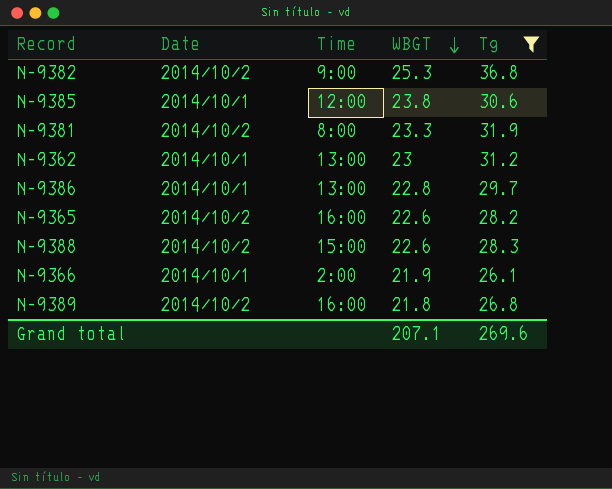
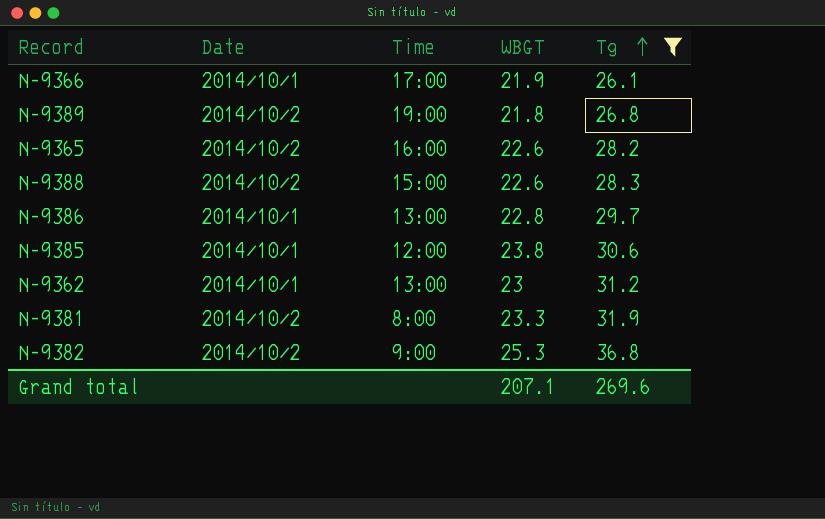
row order: WBGT descending -> Tg ascending
N-9366 | Time: 2:00 -> 17:00
N-9389 | Time: 16:00 -> 19:00

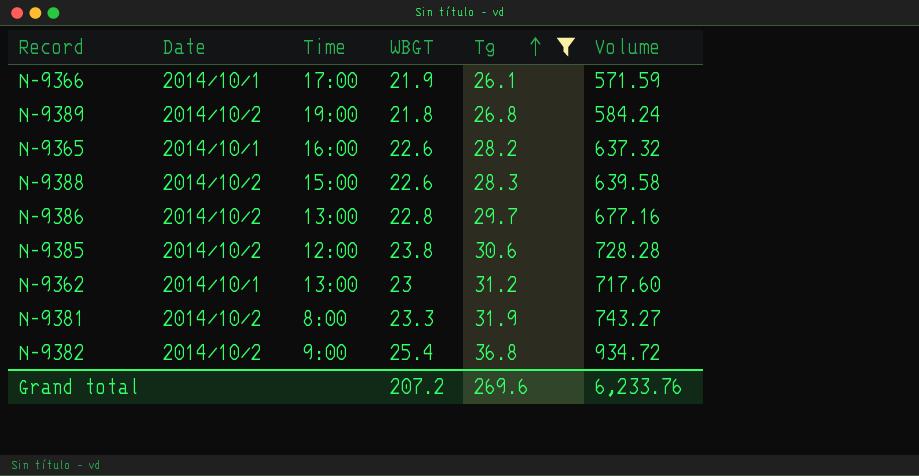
column Volume | formula: none -> [WBGT] * [Tg]
N-9365 | Date: 2014/10/2 -> 2014/10/1
N-9386 | Date: 2014/10/1 -> 2014/10/2
N-9385 | Date: 2014/10/1 -> 2014/10/2
N-9382 | WBGT: 25.3 -> 25.4
Grand total | WBGT: 207.1 -> 207.2

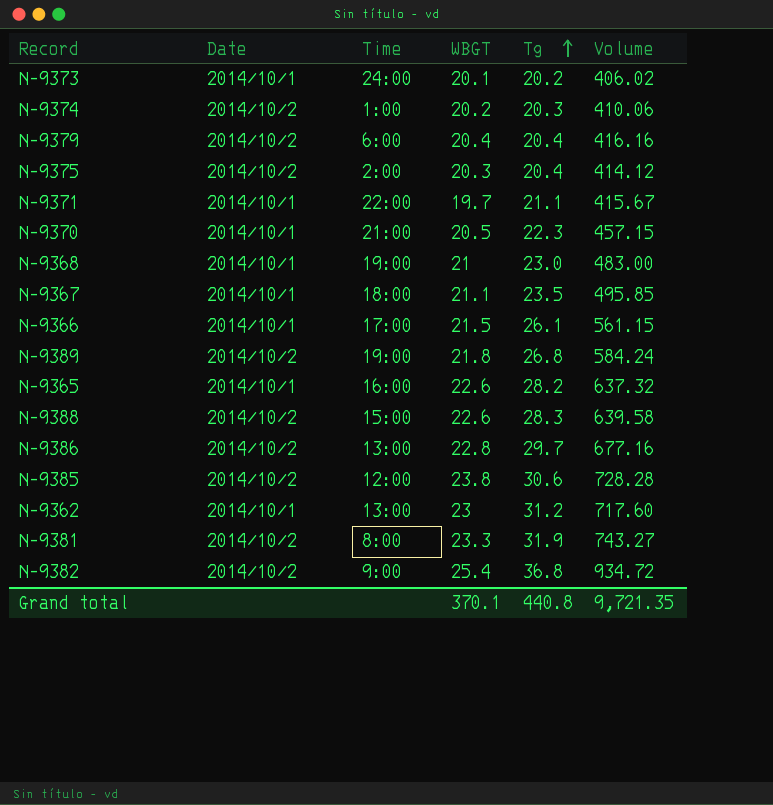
filter: Tg >= 26.1 -> none
N-9366 | WBGT: 21.9 -> 21.5
N-9366 | Volume: 571.59 -> 561.15
Grand total | WBGT: 207.2 -> 370.1
Grand total | Tg: 269.6 -> 440.8
Grand total | Volume: 6,233.76 -> 9,721.35

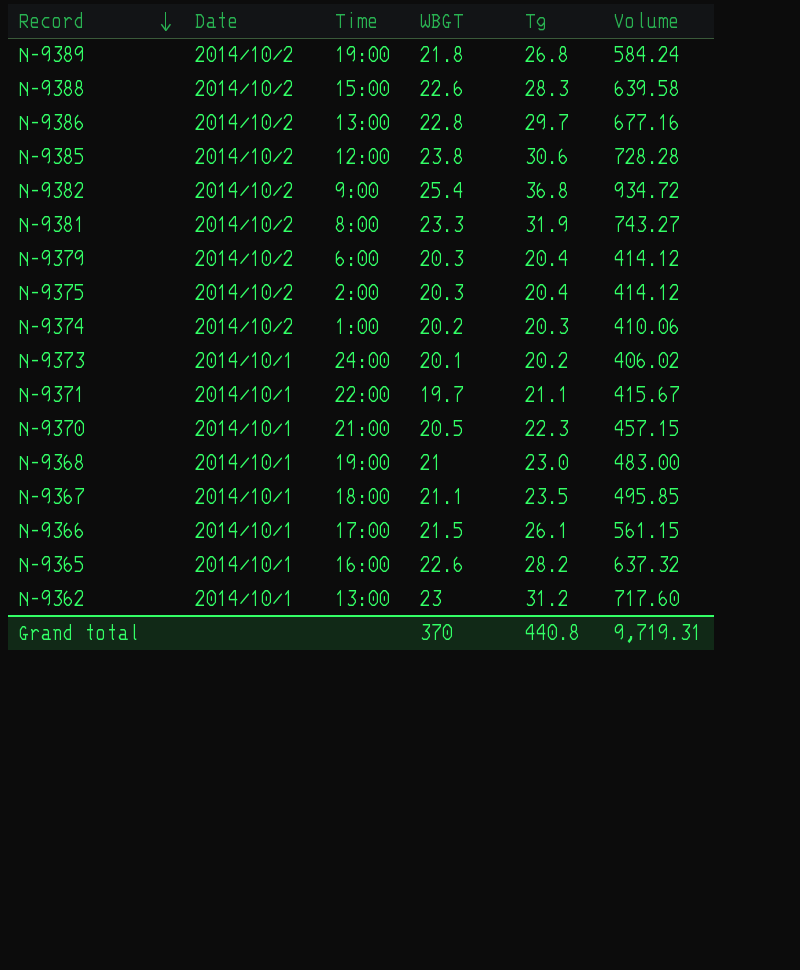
row order: Tg ascending -> Record descending
N-9379 | WBGT: 20.4 -> 20.3
N-9379 | Volume: 416.16 -> 414.12
Grand total | WBGT: 370.1 -> 370
Grand total | Volume: 9,721.35 -> 9,719.31

